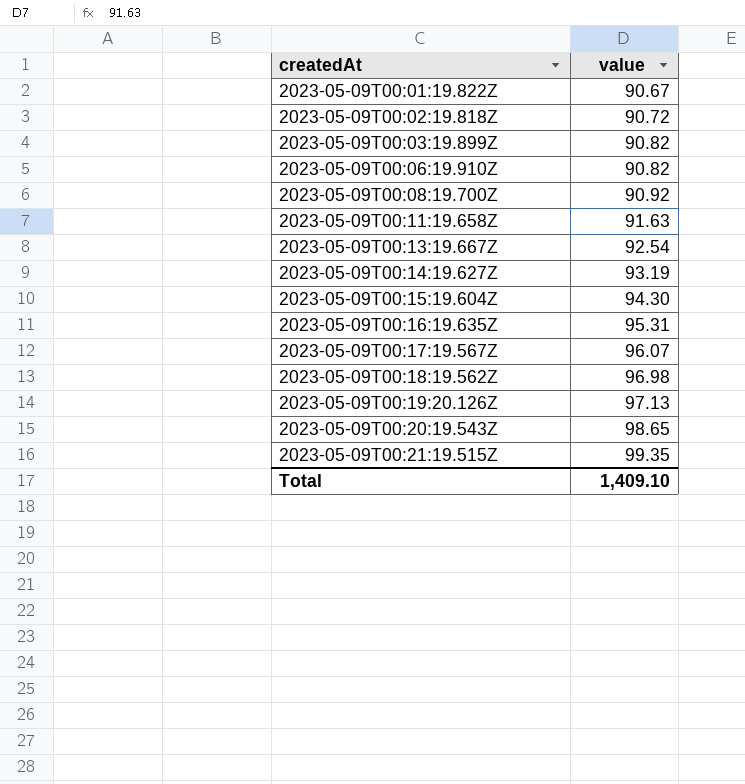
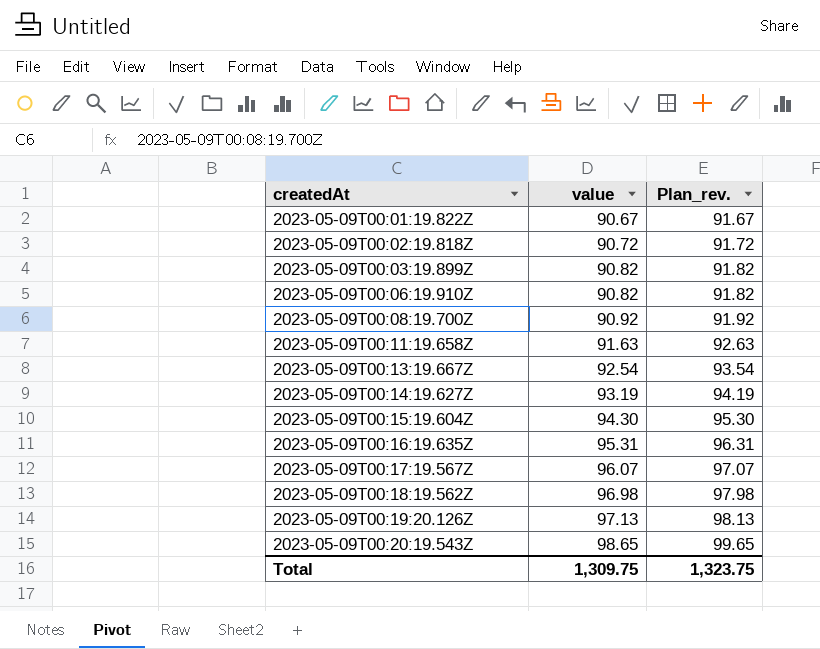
column Plan_rev. | formula: none -> [value] + 1
row 2023-05-09T00:21:19.515Z: 99.35 -> none
Total | value: 1,409.10 -> 1,309.75

